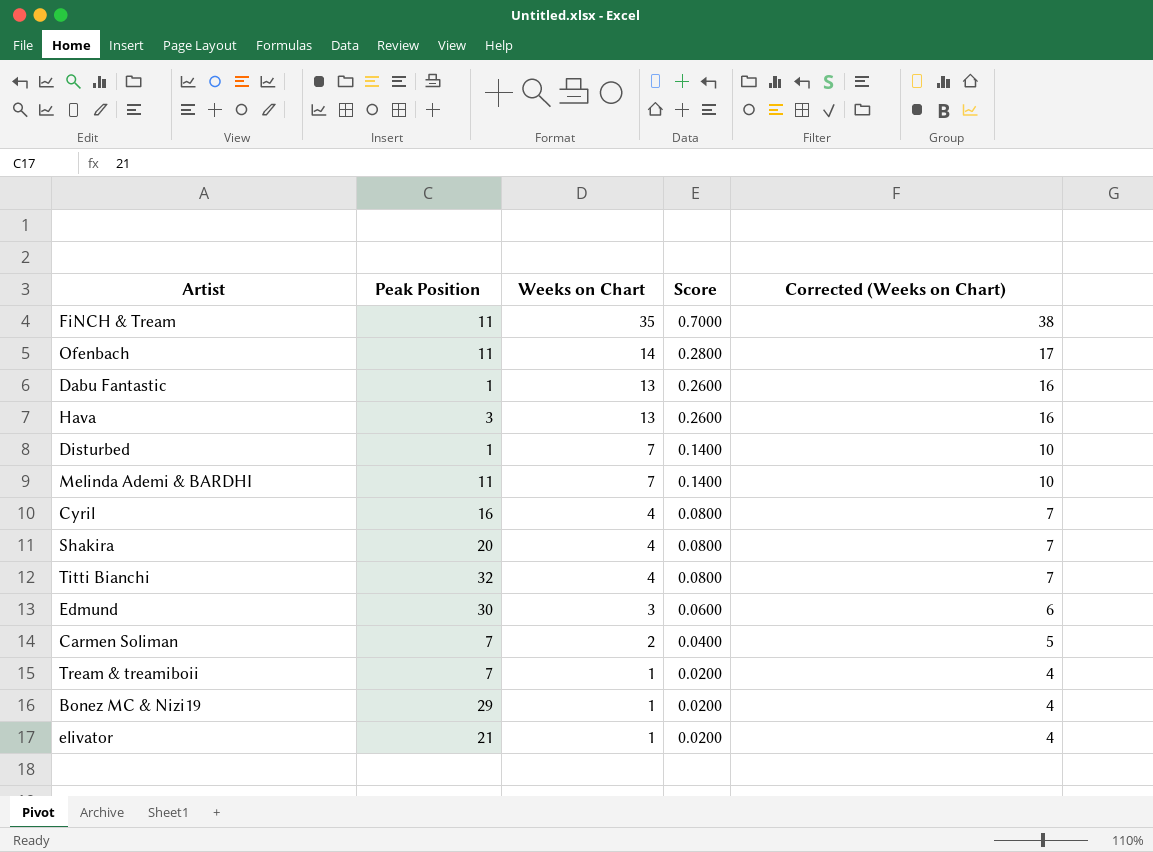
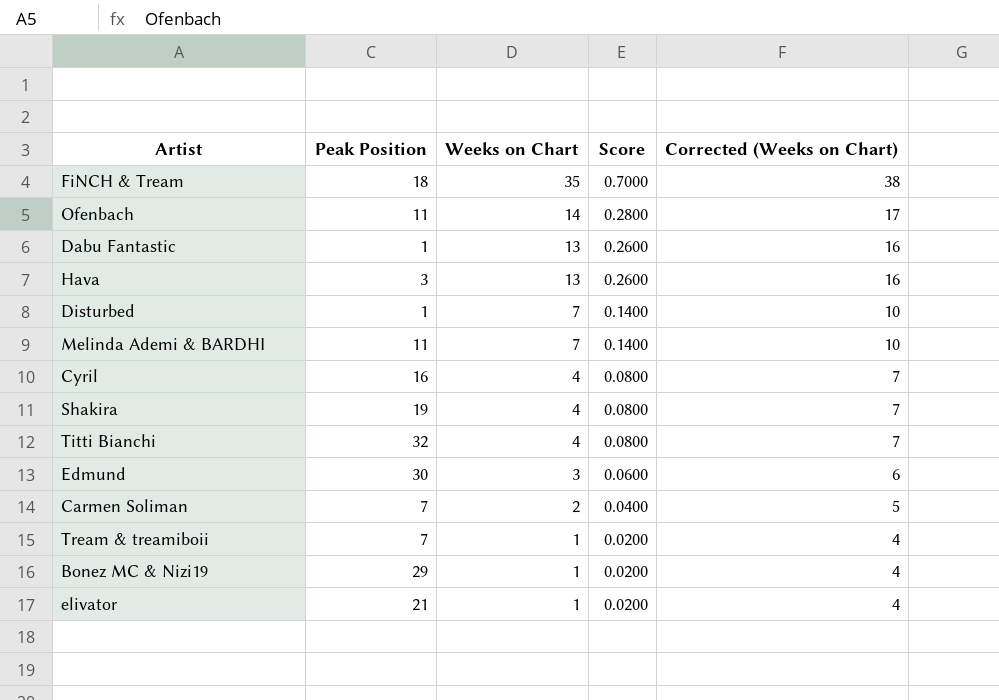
FiNCH & Tream | Peak Position: 11 -> 18
Shakira | Peak Position: 20 -> 19

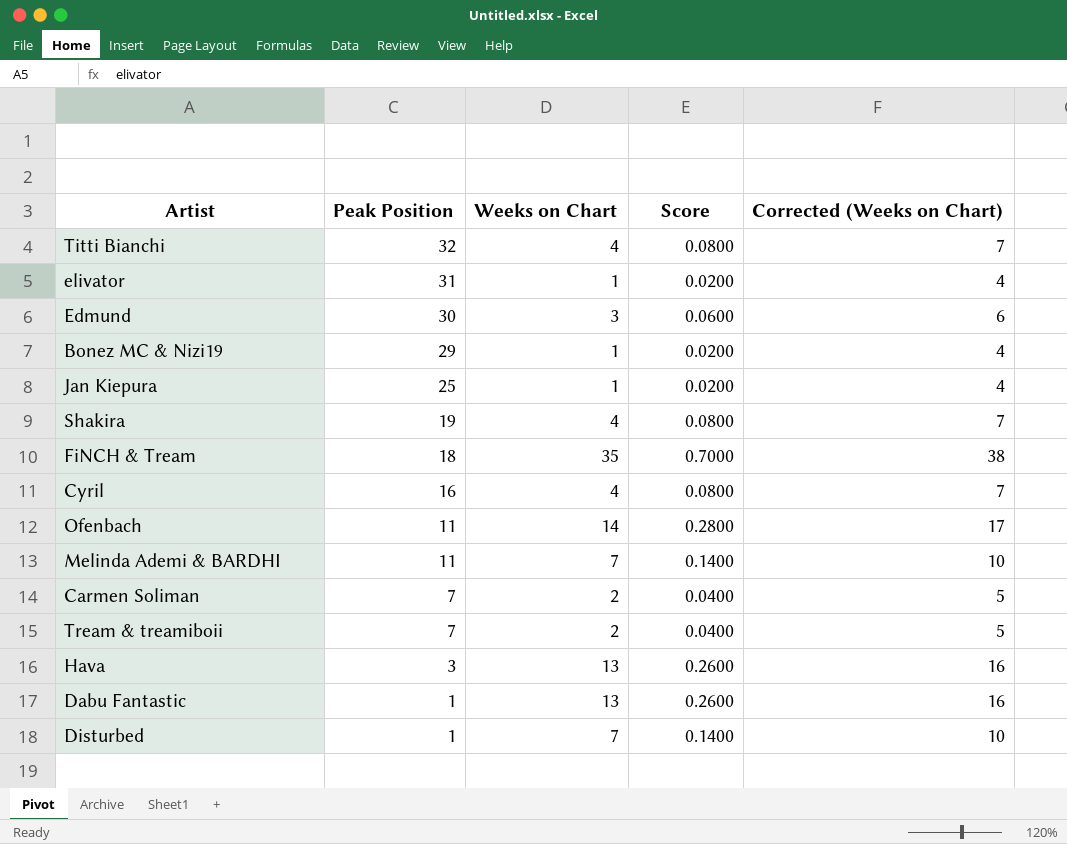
row order: Weeks on Chart descending -> Peak Position descending
elivator | Peak Position: 21 -> 31
row Jan Kiepura: none -> 25 | 1 | 0.0200 | 4
Tream & treamiboii | Weeks on Chart: 1 -> 2
Tream & treamiboii | Score: 0.0200 -> 0.0400
Tream & treamiboii | Corrected (Weeks on Chart): 4 -> 5

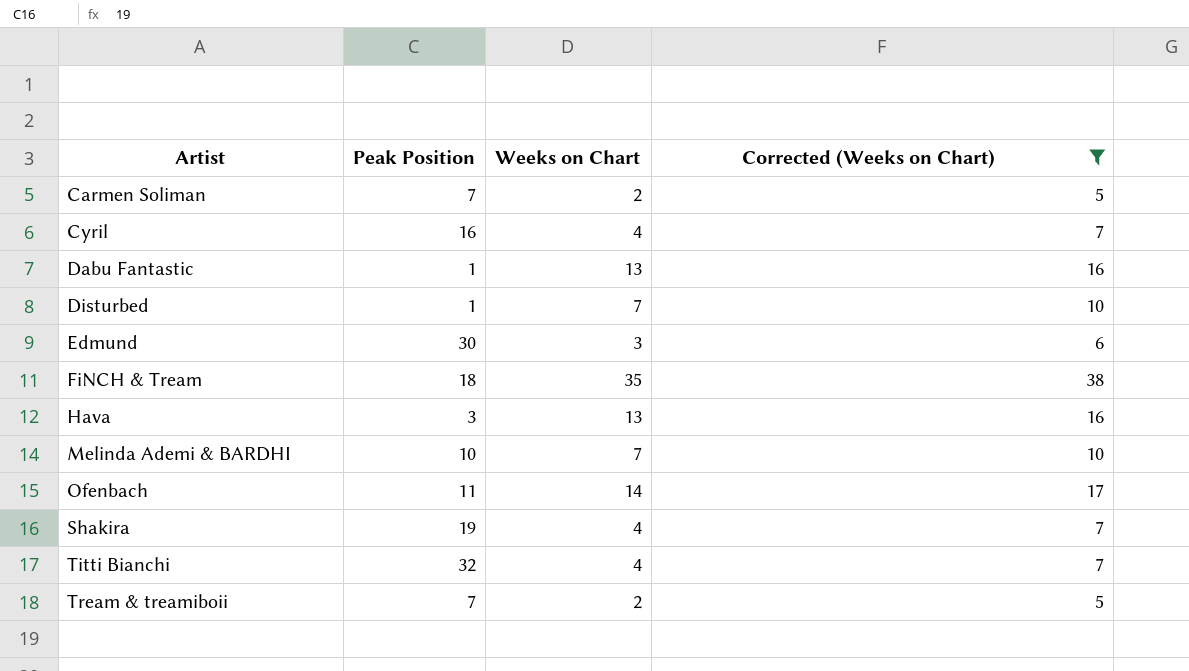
filter: none -> Corrected (Weeks on Chart) != 4
row order: Peak Position descending -> Artist ascending
column Score | formula: [Weeks on Chart] * 0.02 -> none
Melinda Ademi & BARDHI | Peak Position: 11 -> 10

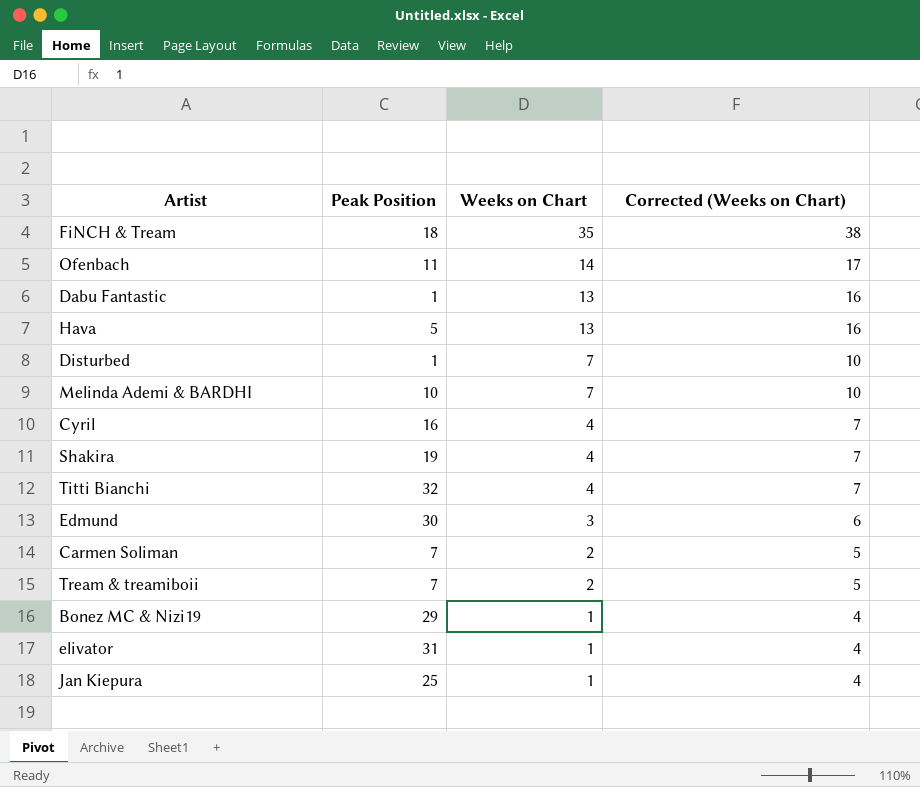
filter: Corrected (Weeks on Chart) != 4 -> none
row order: Artist ascending -> Weeks on Chart descending
Hava | Peak Position: 3 -> 5

